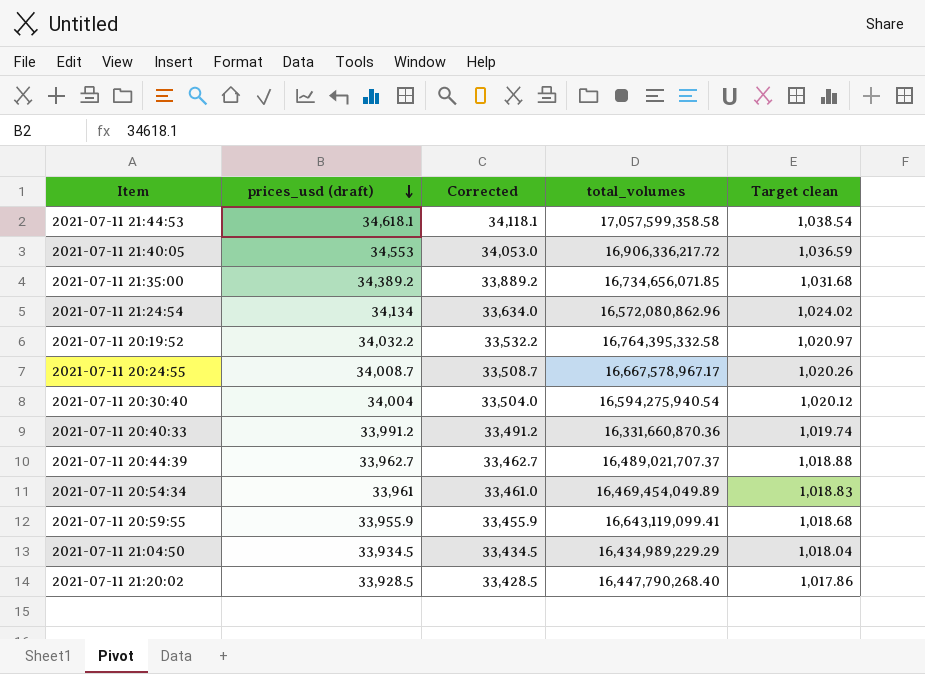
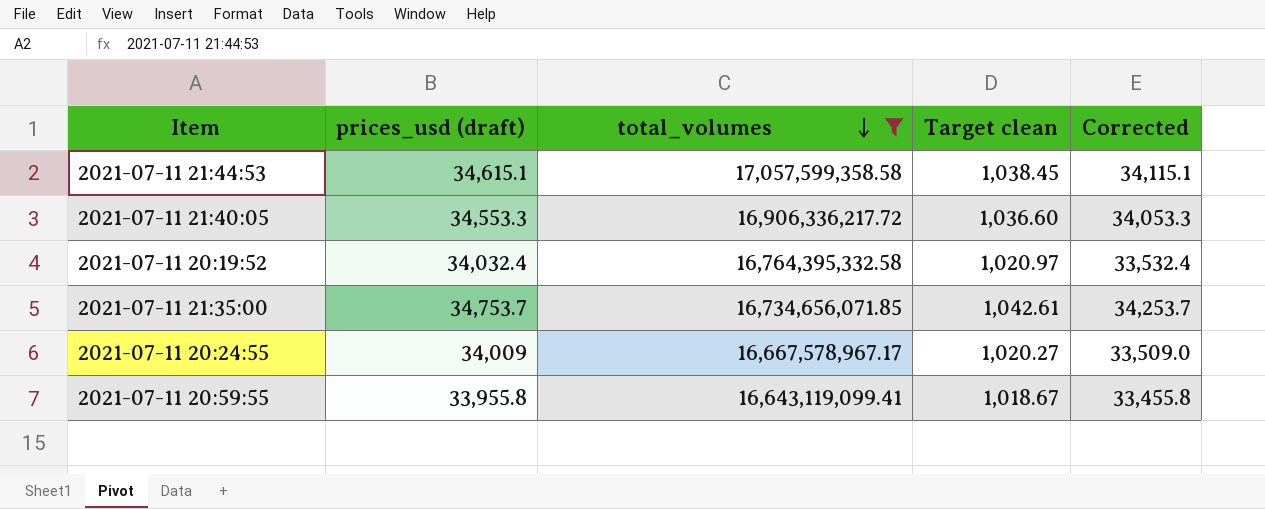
filter: none -> total_volumes >= 16,643,119,099.41
row order: prices_usd (draft) descending -> total_volumes descending
column Corrected | position: 3 -> 5
2021-07-11 21:44:53 | prices_usd (draft): 34,618.1 -> 34,615.1
2021-07-11 21:44:53 | Target clean: 1,038.54 -> 1,038.45
2021-07-11 21:44:53 | Corrected: 34,118.1 -> 34,115.1
2021-07-11 21:40:05 | prices_usd (draft): 34,553 -> 34,553.3
2021-07-11 21:40:05 | Target clean: 1,036.59 -> 1,036.60
2021-07-11 21:40:05 | Corrected: 34,053.0 -> 34,053.3
2021-07-11 20:19:52 | prices_usd (draft): 34,032.2 -> 34,032.4
2021-07-11 20:19:52 | Corrected: 33,532.2 -> 33,532.4
2021-07-11 21:35:00 | prices_usd (draft): 34,389.2 -> 34,753.7
2021-07-11 21:35:00 | Target clean: 1,031.68 -> 1,042.61
2021-07-11 21:35:00 | Corrected: 33,889.2 -> 34,253.7
2021-07-11 20:24:55 | prices_usd (draft): 34,008.7 -> 34,009
2021-07-11 20:24:55 | Target clean: 1,020.26 -> 1,020.27
2021-07-11 20:24:55 | Corrected: 33,508.7 -> 33,509.0
2021-07-11 20:59:55 | prices_usd (draft): 33,955.9 -> 33,955.8
2021-07-11 20:59:55 | Target clean: 1,018.68 -> 1,018.67
2021-07-11 20:59:55 | Corrected: 33,455.9 -> 33,455.8

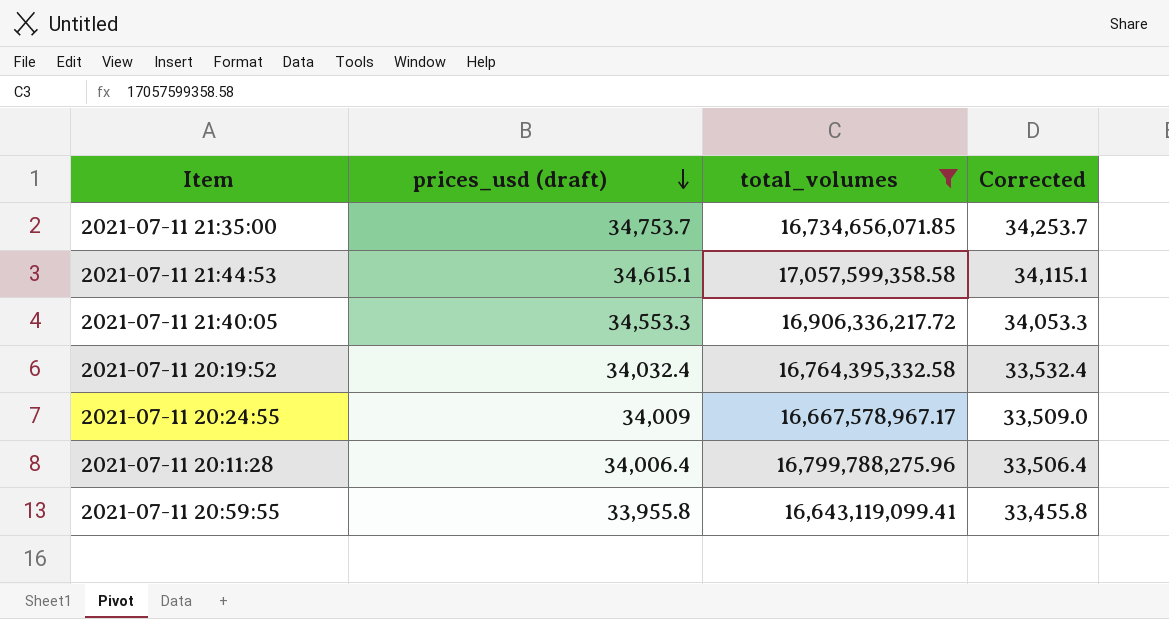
row order: total_volumes descending -> prices_usd (draft) descending
column Target clean | formula: [prices_usd (draft)] * 0.03 -> none
row 2021-07-11 20:11:28: none -> 34,006.4 | 16,799,788,275.96 | 33,506.4

